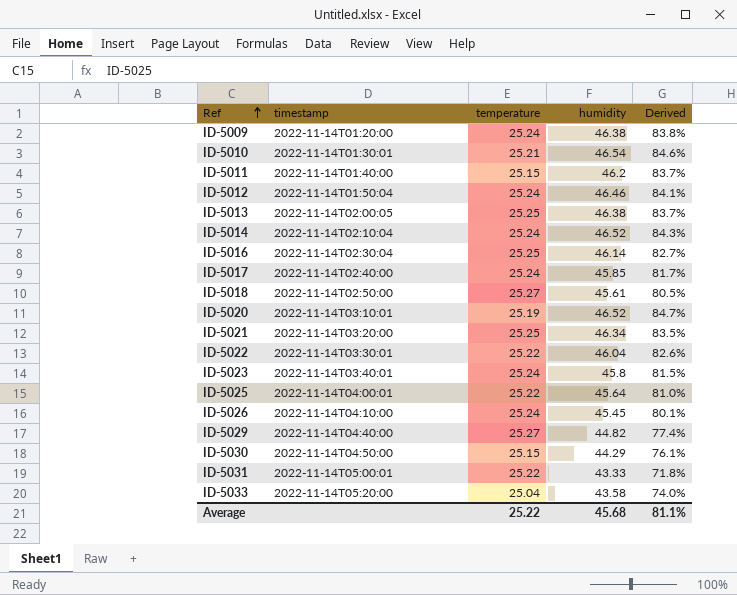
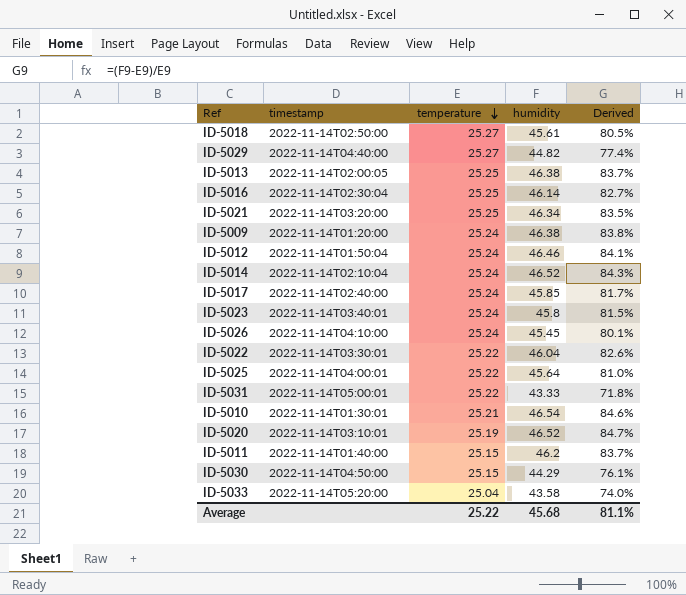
row order: Ref ascending -> temperature descending

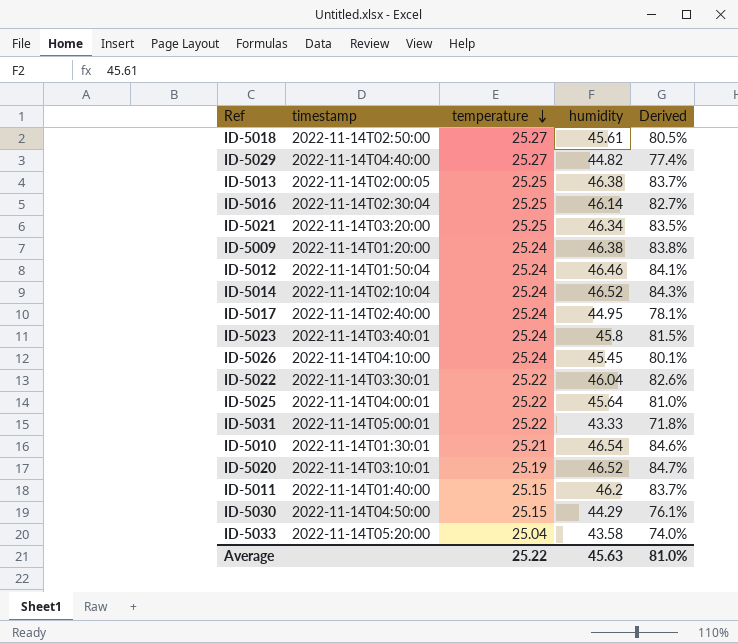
ID-5017 | humidity: 45.85 -> 44.95
ID-5017 | Derived: 81.7% -> 78.1%
Average | humidity: 45.68 -> 45.63
Average | Derived: 81.1% -> 81.0%

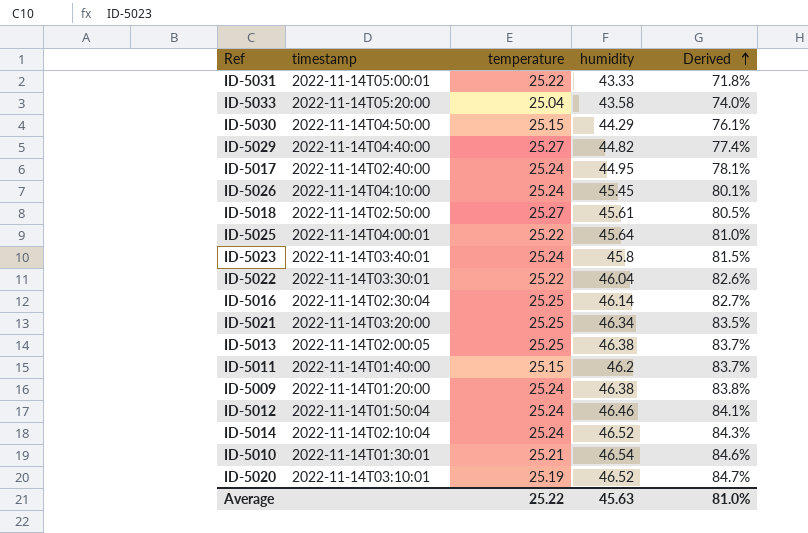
row order: temperature descending -> Derived ascending

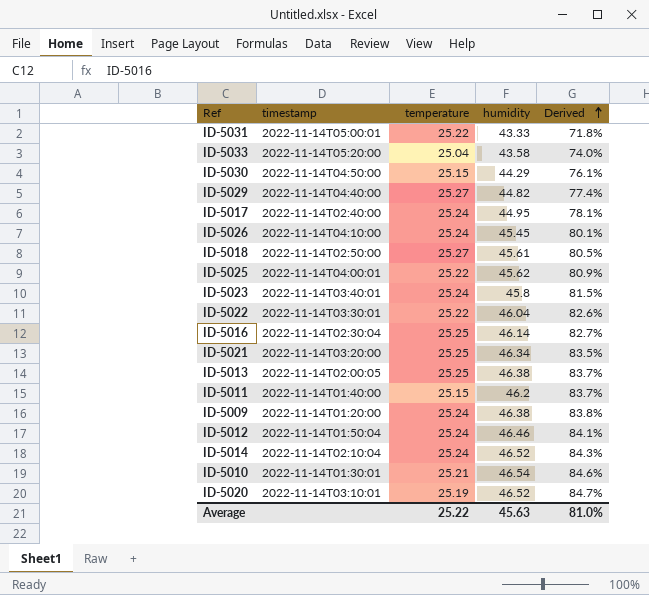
ID-5025 | humidity: 45.64 -> 45.62
ID-5025 | Derived: 81.0% -> 80.9%

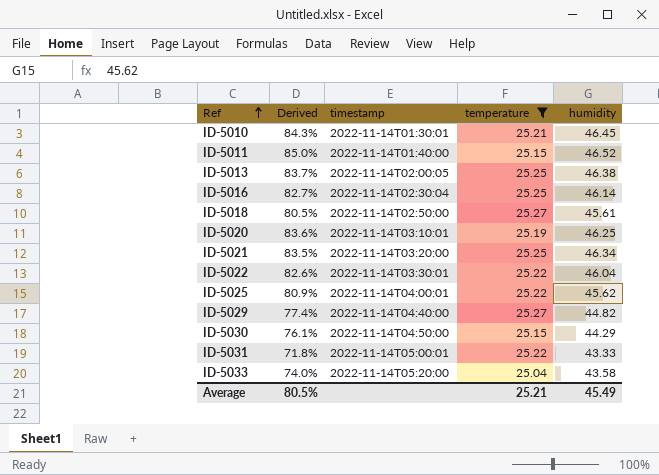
filter: none -> temperature != 25.24
row order: Derived ascending -> Ref ascending
column Derived | position: 5 -> 2
ID-5010 | Derived: 84.6% -> 84.3%
ID-5010 | humidity: 46.54 -> 46.45
ID-5011 | Derived: 83.7% -> 85.0%
ID-5011 | humidity: 46.2 -> 46.52
ID-5020 | Derived: 84.7% -> 83.6%
ID-5020 | humidity: 46.52 -> 46.25
Average | Derived: 81.0% -> 80.5%
Average | temperature: 25.22 -> 25.21
Average | humidity: 45.63 -> 45.49

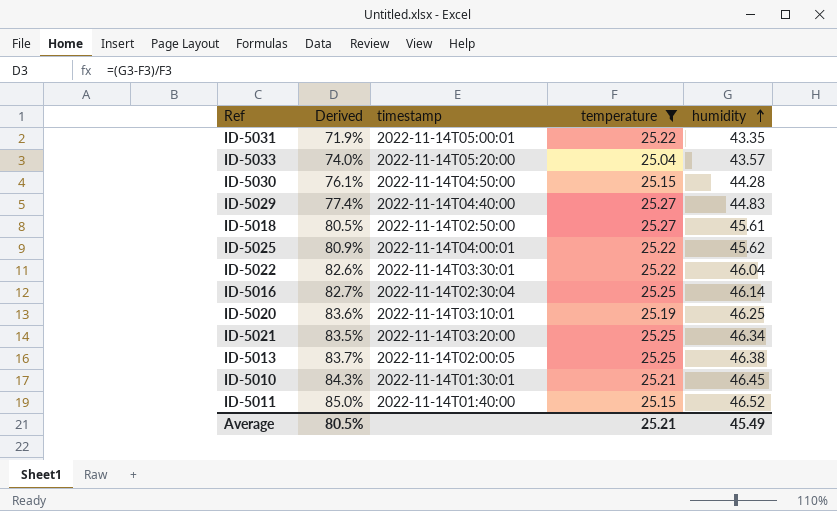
row order: Ref ascending -> humidity ascending
ID-5031 | Derived: 71.8% -> 71.9%
ID-5031 | humidity: 43.33 -> 43.35
ID-5033 | humidity: 43.58 -> 43.57
ID-5030 | humidity: 44.29 -> 44.28
ID-5029 | humidity: 44.82 -> 44.83

